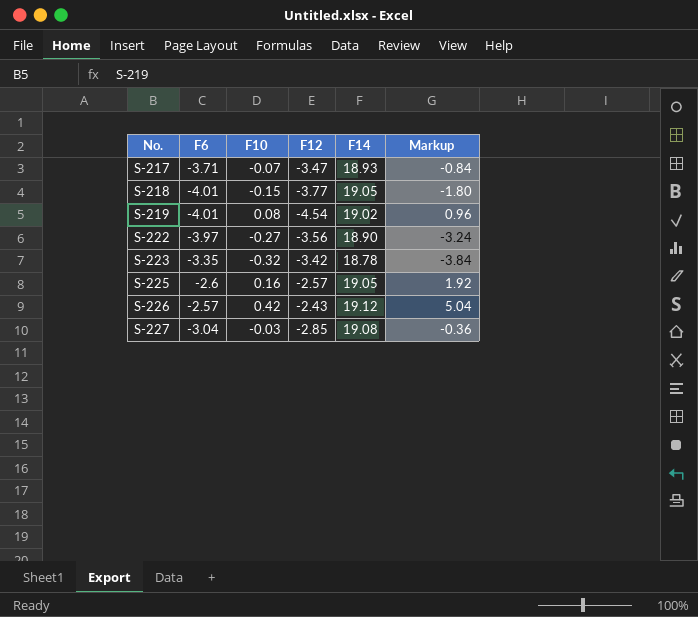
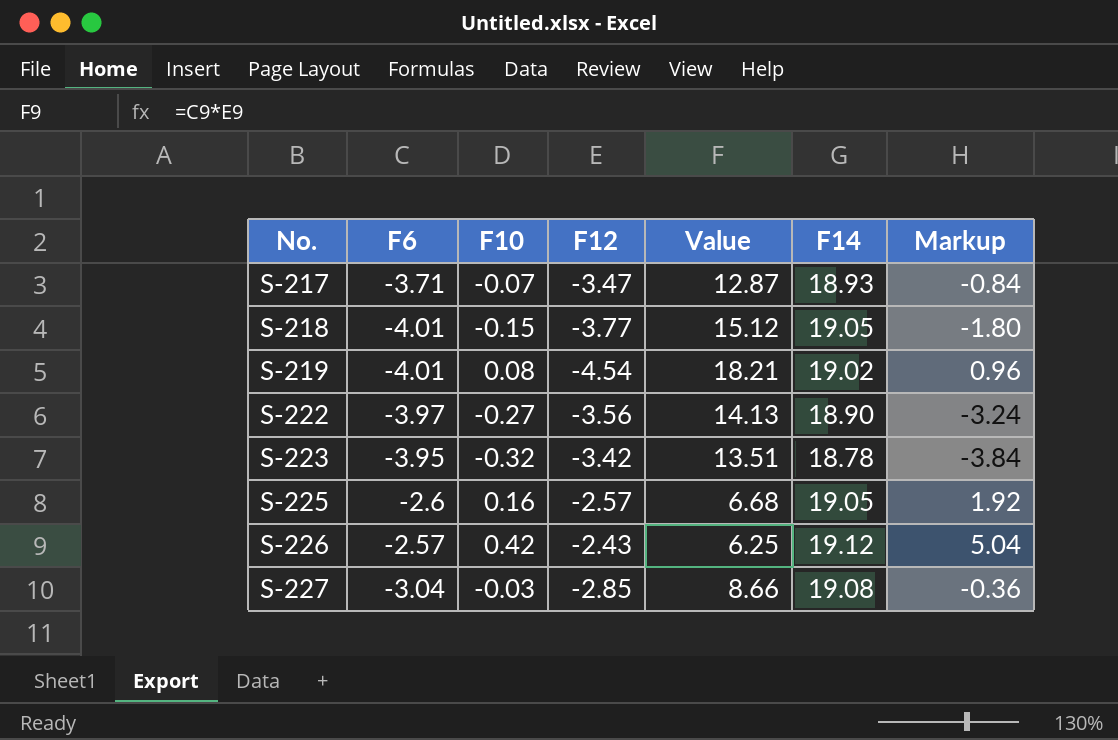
column Value | formula: none -> [F6] * [F12]
S-223 | F6: -3.35 -> -3.95

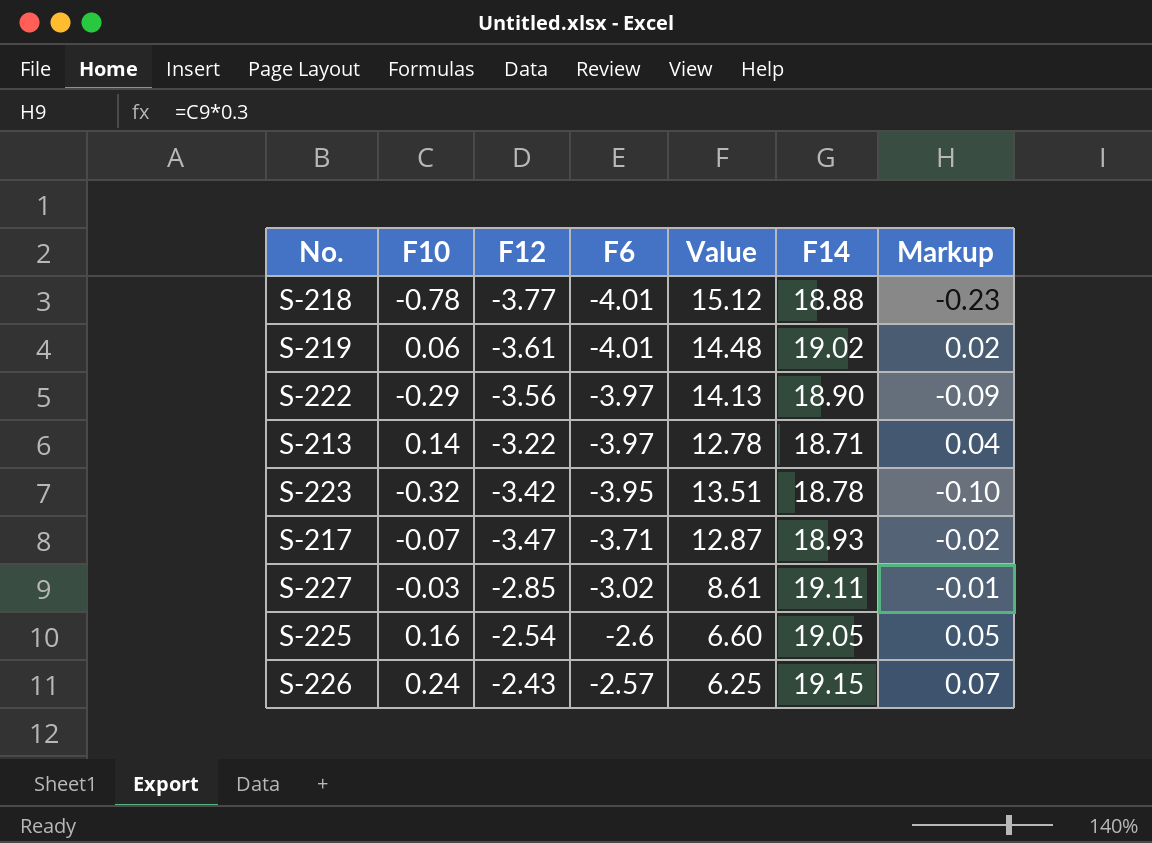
row order: No. ascending -> F6 ascending
column F6 | position: 2 -> 4
column Markup | formula: [F10] * 12 -> [F10] * 0.3
S-218 | F10: -0.15 -> -0.78
S-218 | F14: 19.05 -> 18.88
S-219 | F10: 0.08 -> 0.06
S-219 | F12: -4.54 -> -3.61
S-219 | Value: 18.21 -> 14.48
S-222 | F10: -0.27 -> -0.29
row S-213: none -> 0.14 | -3.22 | -3.97 | 12.78 | 18.71 | 0.04
S-227 | F6: -3.04 -> -3.02
S-227 | Value: 8.66 -> 8.61
S-227 | F14: 19.08 -> 19.11
S-225 | F12: -2.57 -> -2.54
S-225 | Value: 6.68 -> 6.60
S-226 | F10: 0.42 -> 0.24
S-226 | F14: 19.12 -> 19.15

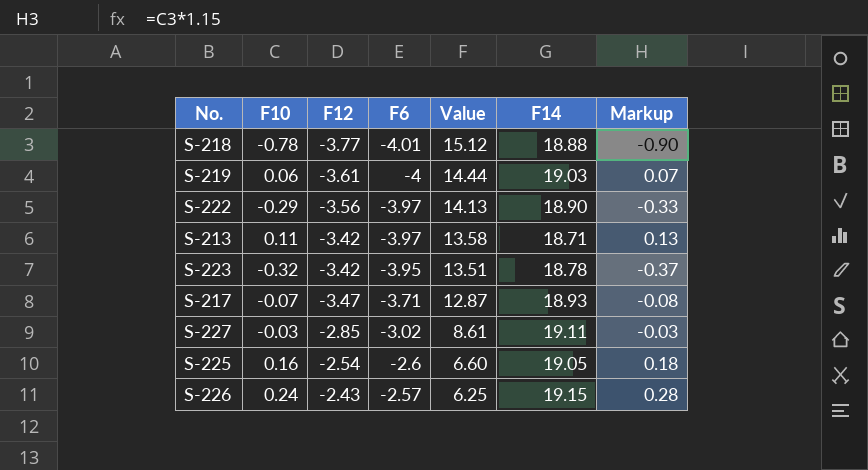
column Markup | formula: [F10] * 0.3 -> [F10] * 1.15
S-219 | F6: -4.01 -> -4
S-219 | Value: 14.48 -> 14.44
S-219 | F14: 19.02 -> 19.03
S-213 | F10: 0.14 -> 0.11
S-213 | F12: -3.22 -> -3.42
S-213 | Value: 12.78 -> 13.58

